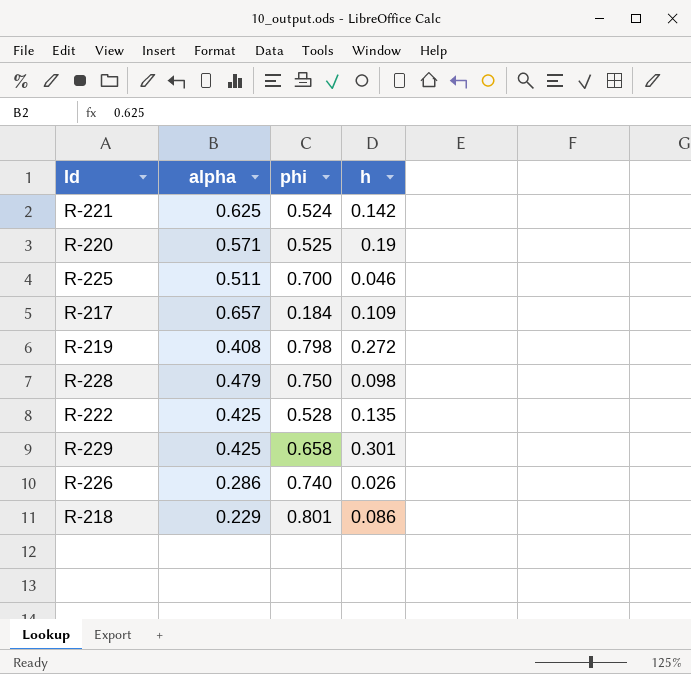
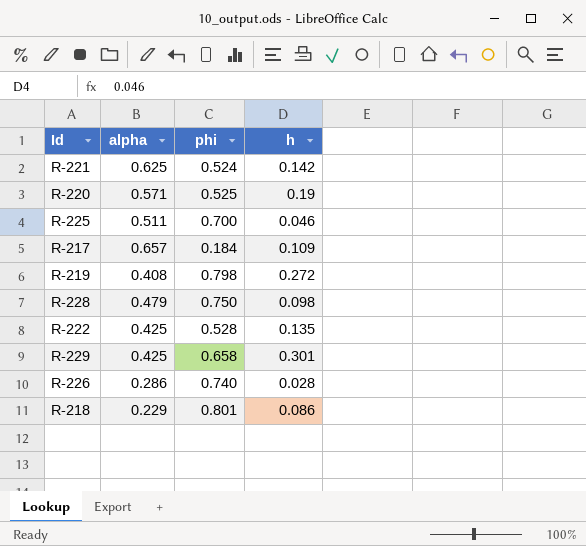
R-226 | h: 0.026 -> 0.028

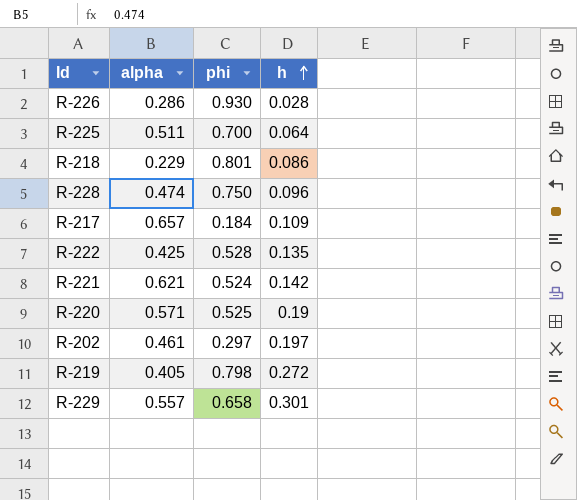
row order: none -> h ascending
R-226 | phi: 0.740 -> 0.930
R-225 | h: 0.046 -> 0.064
R-228 | alpha: 0.479 -> 0.474
R-228 | h: 0.098 -> 0.096
R-221 | alpha: 0.625 -> 0.621
row R-202: none -> 0.461 | 0.297 | 0.197
R-219 | alpha: 0.408 -> 0.405
R-229 | alpha: 0.425 -> 0.557

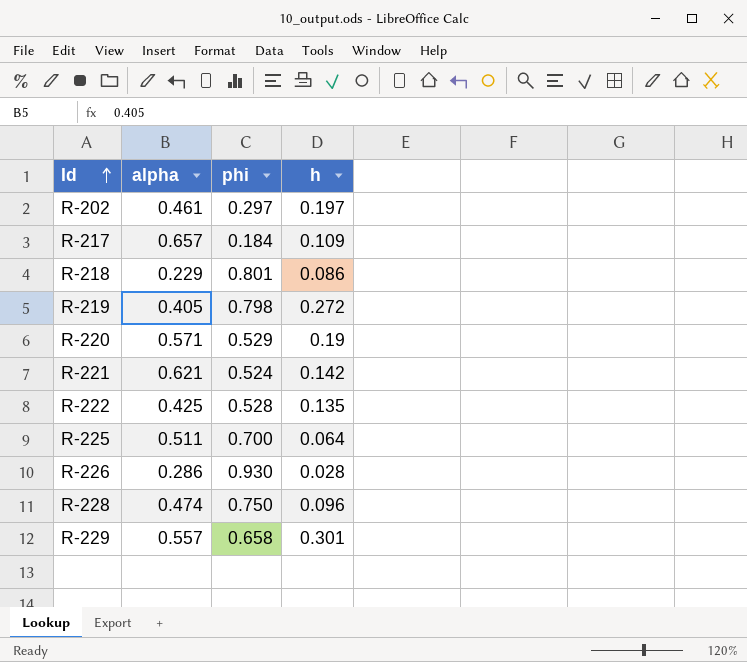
row order: h ascending -> Id ascending
R-220 | phi: 0.525 -> 0.529

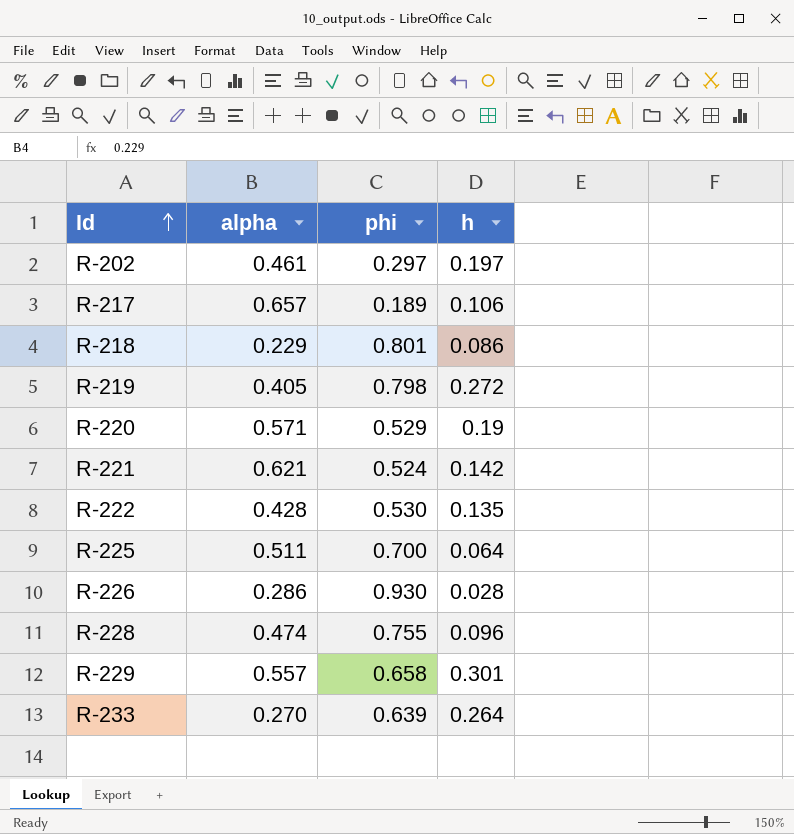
R-217 | phi: 0.184 -> 0.189
R-217 | h: 0.109 -> 0.106
R-222 | alpha: 0.425 -> 0.428
R-222 | phi: 0.528 -> 0.530
R-228 | phi: 0.750 -> 0.755
row R-233: none -> 0.270 | 0.639 | 0.264

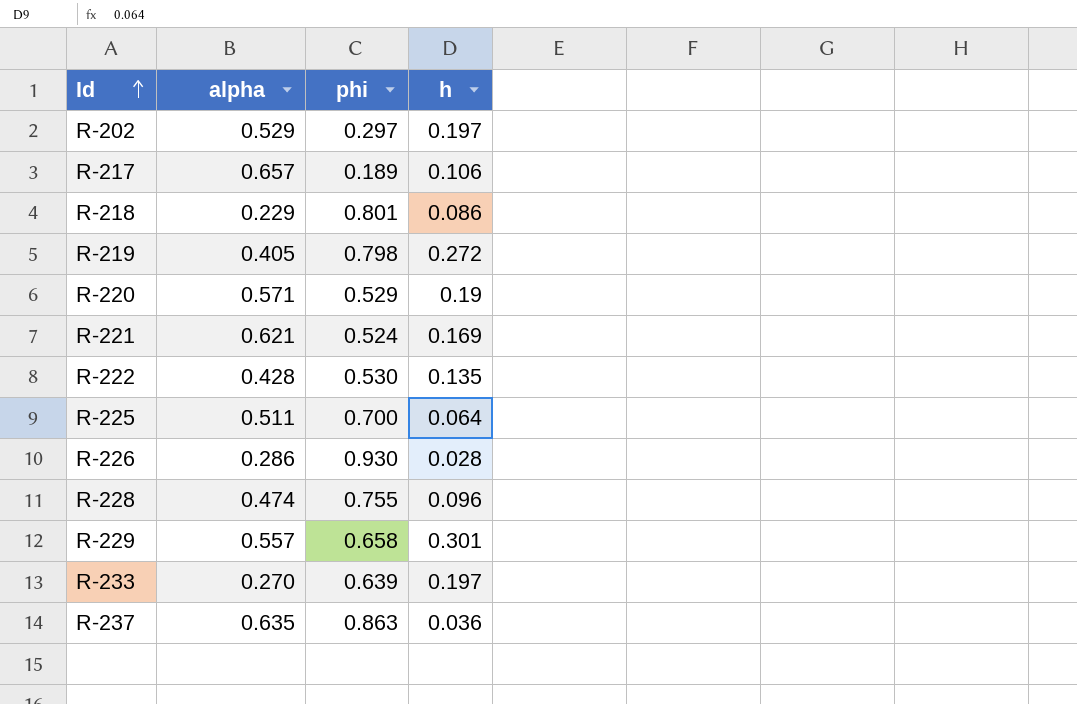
R-202 | alpha: 0.461 -> 0.529
R-221 | h: 0.142 -> 0.169
R-233 | h: 0.264 -> 0.197
row R-237: none -> 0.635 | 0.863 | 0.036

